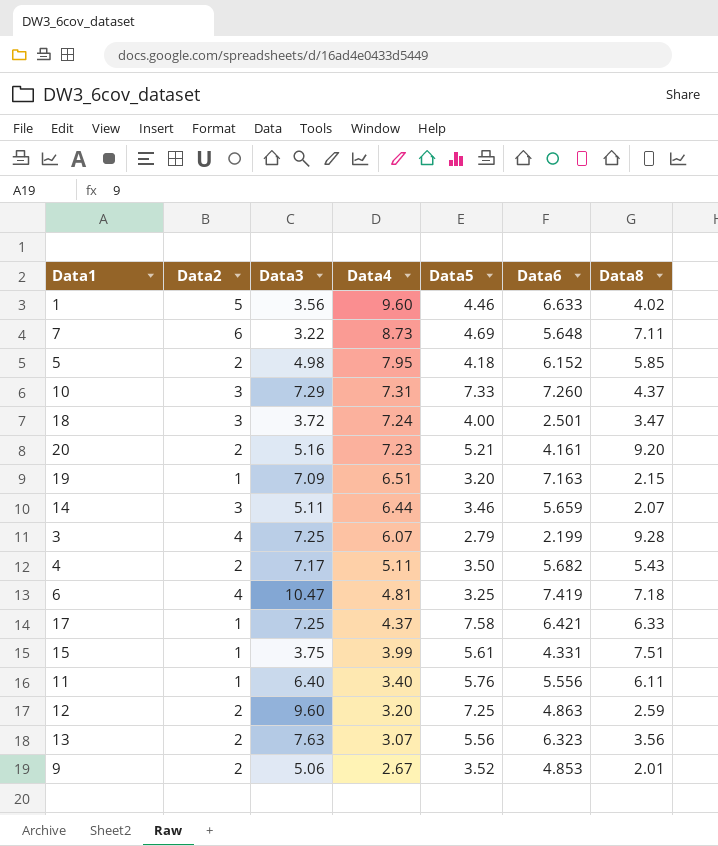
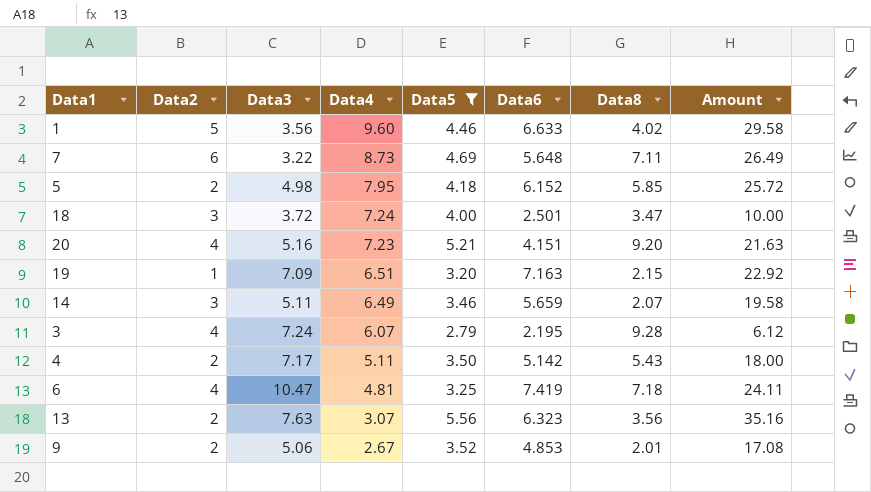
filter: none -> Data5 <= 5.56
column Amount | formula: none -> [Data5] * [Data6]
20 | Data2: 2 -> 4
20 | Data6: 4.161 -> 4.151
14 | Data4: 6.44 -> 6.49
3 | Data3: 7.25 -> 7.24
3 | Data6: 2.199 -> 2.195
4 | Data6: 5.682 -> 5.142

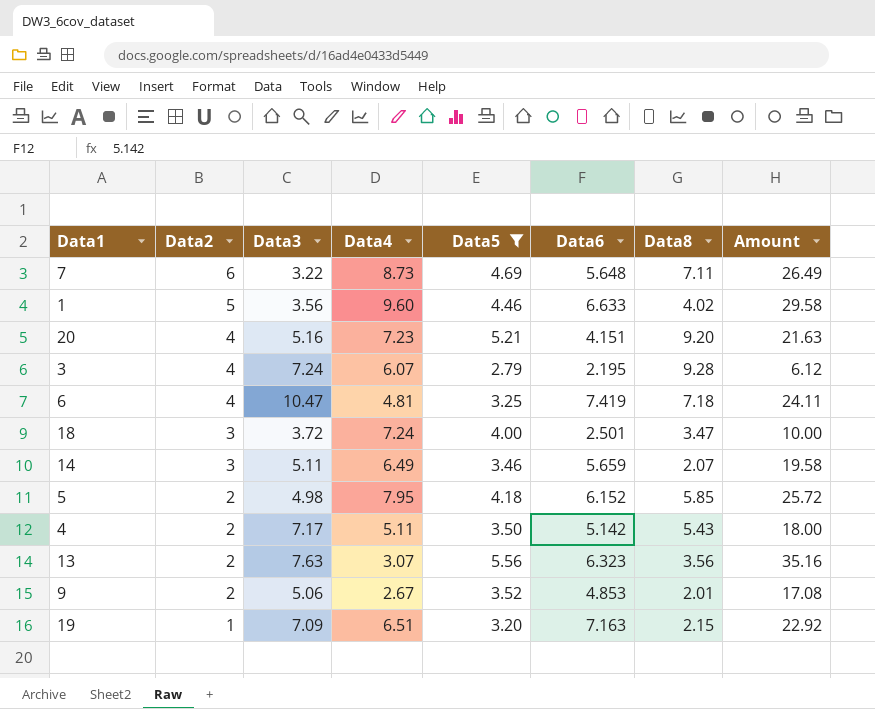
row order: Data4 descending -> Data2 descending

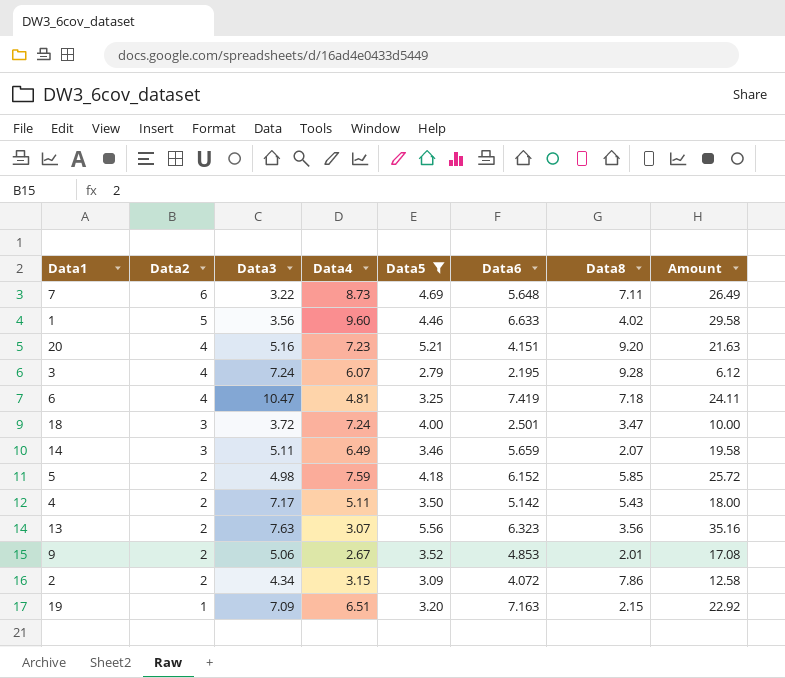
5 | Data4: 7.95 -> 7.59
row 2: none -> 2 | 4.34 | 3.15 | 3.09 | 4.072 | 7.86 | 12.58

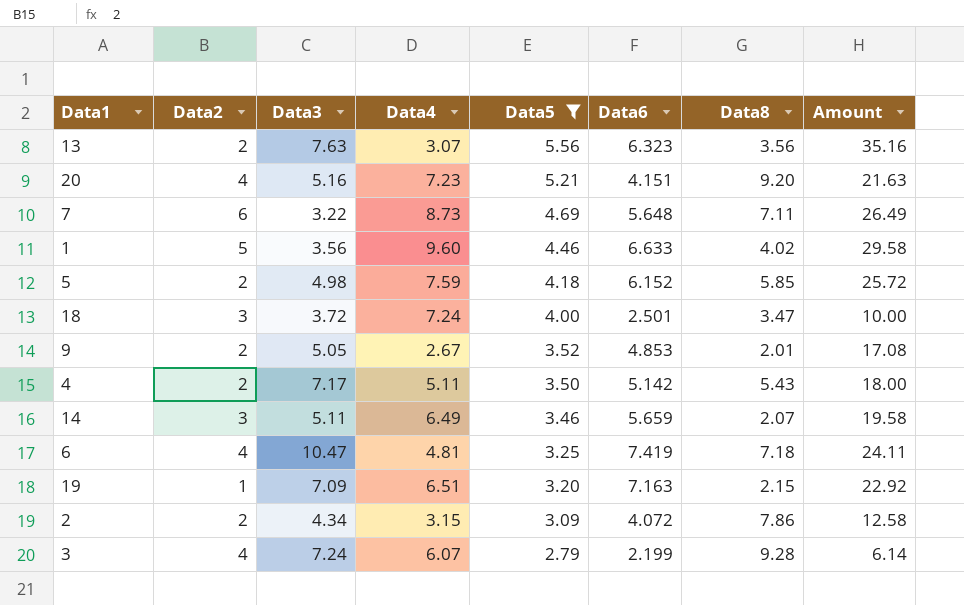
row order: Data2 descending -> Data5 descending
9 | Data3: 5.06 -> 5.05
3 | Data6: 2.195 -> 2.199
3 | Amount: 6.12 -> 6.14

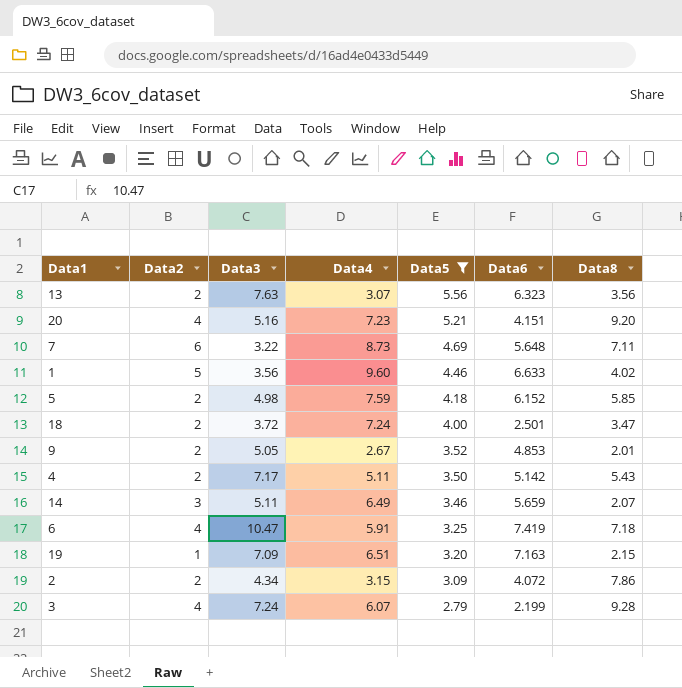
column Amount | formula: [Data5] * [Data6] -> none
18 | Data2: 3 -> 2
6 | Data4: 4.81 -> 5.91

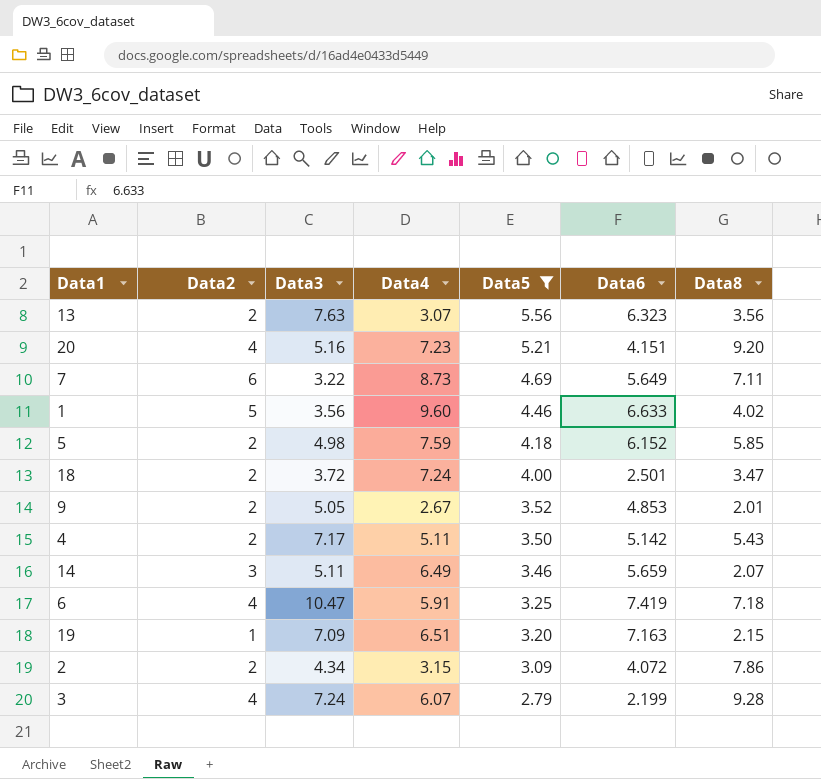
7 | Data6: 5.648 -> 5.649

